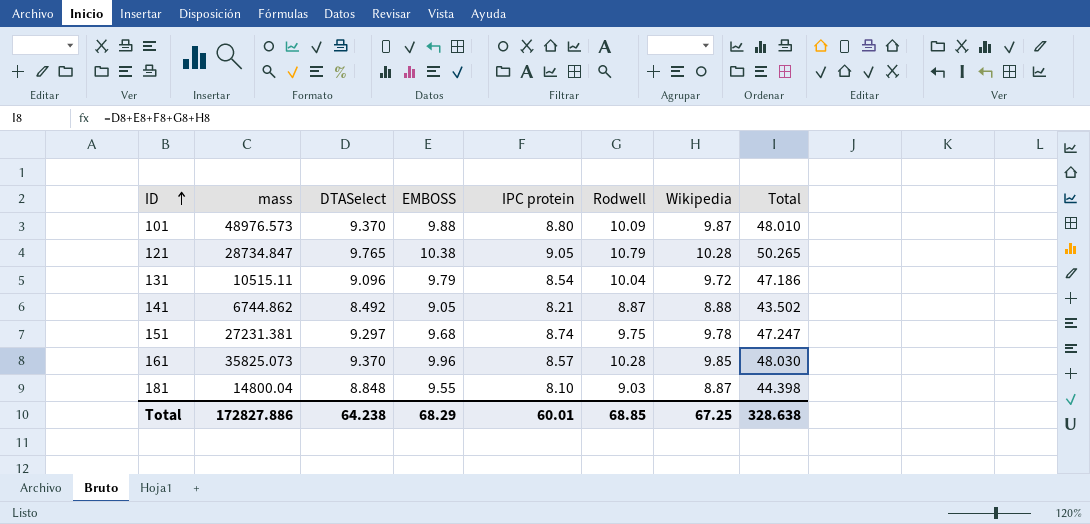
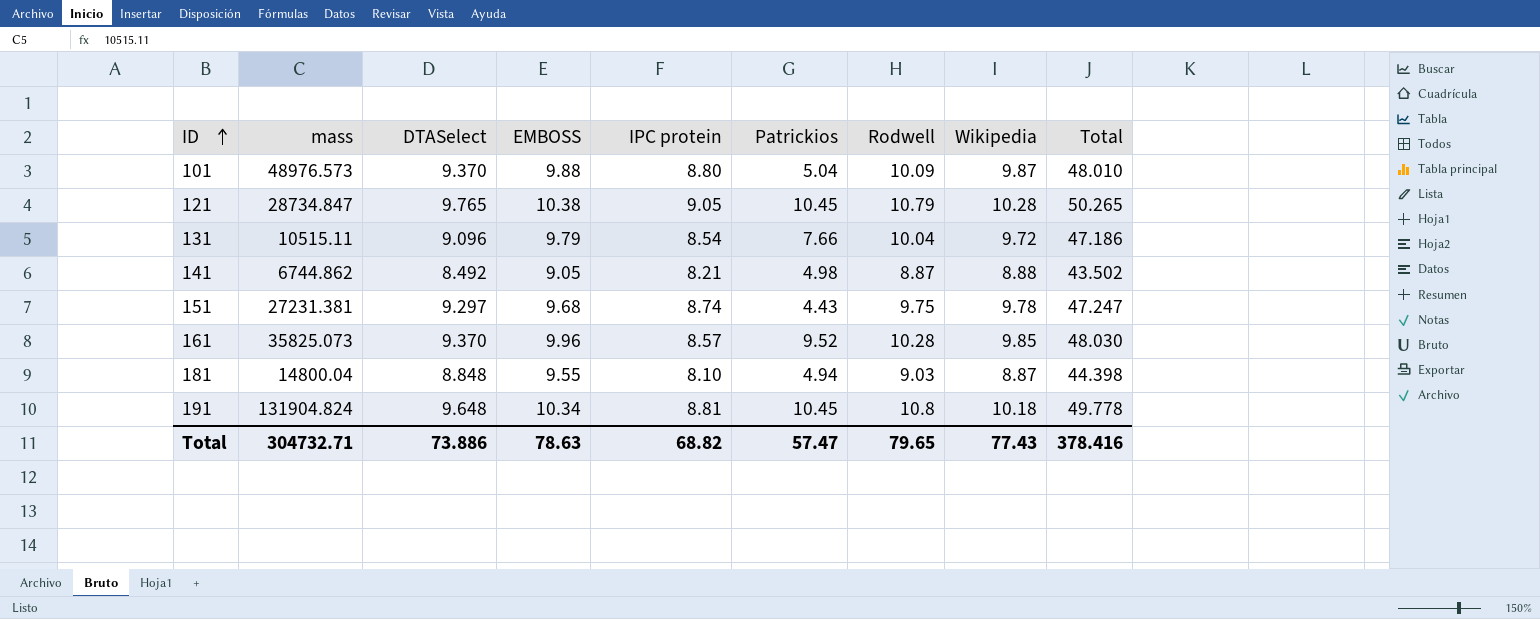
column Patrickios | position: none -> 6
row 191: none -> 131904.824 | 9.648 | 10.34 | 8.81 | 10.45 | 10.8 | 10.18 | 49.778
Total | mass: 172827.886 -> 304732.71
Total | DTASelect: 64.238 -> 73.886
Total | EMBOSS: 68.29 -> 78.63
Total | IPC protein: 60.01 -> 68.82
Total | Rodwell: 68.85 -> 79.65
Total | Wikipedia: 67.25 -> 77.43
Total | Total: 328.638 -> 378.416

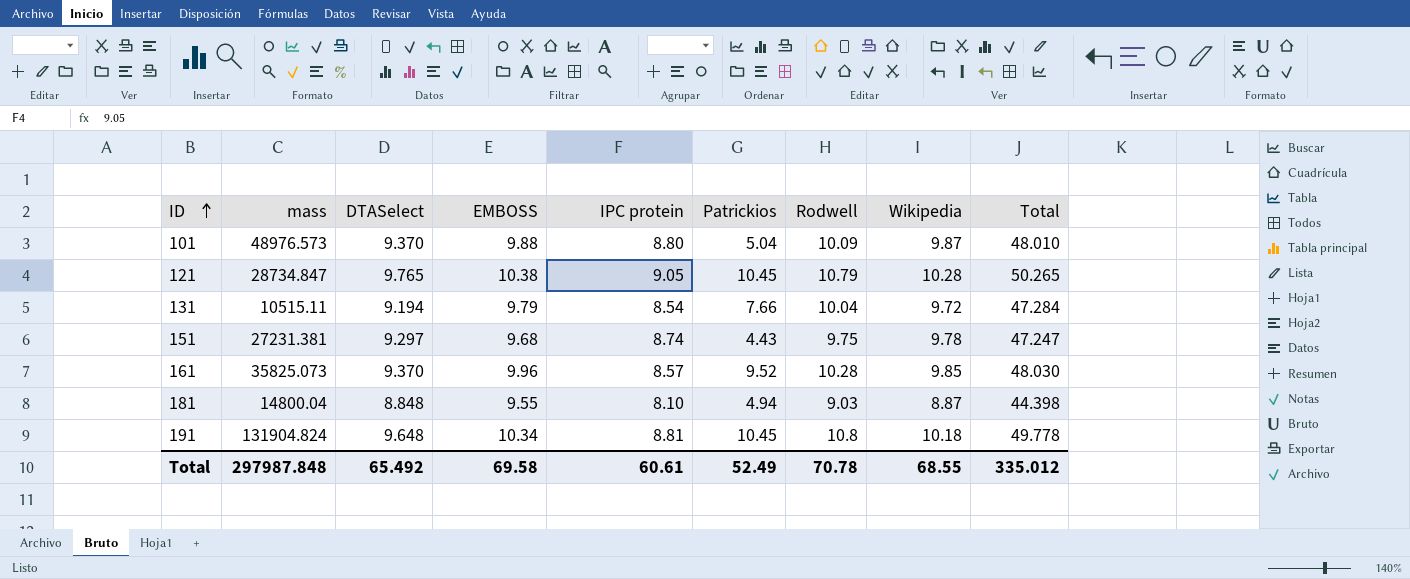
row 141: 6744.862 | 8.492 | 9.05 | 8.21 | 4.98 | 8.87 | 8.88 | 43.502 -> none
131 | DTASelect: 9.096 -> 9.194
131 | Total: 47.186 -> 47.284
Total | mass: 304732.71 -> 297987.848
Total | DTASelect: 73.886 -> 65.492
Total | EMBOSS: 78.63 -> 69.58
Total | IPC protein: 68.82 -> 60.61
Total | Patrickios: 57.47 -> 52.49
Total | Rodwell: 79.65 -> 70.78
Total | Wikipedia: 77.43 -> 68.55
Total | Total: 378.416 -> 335.012

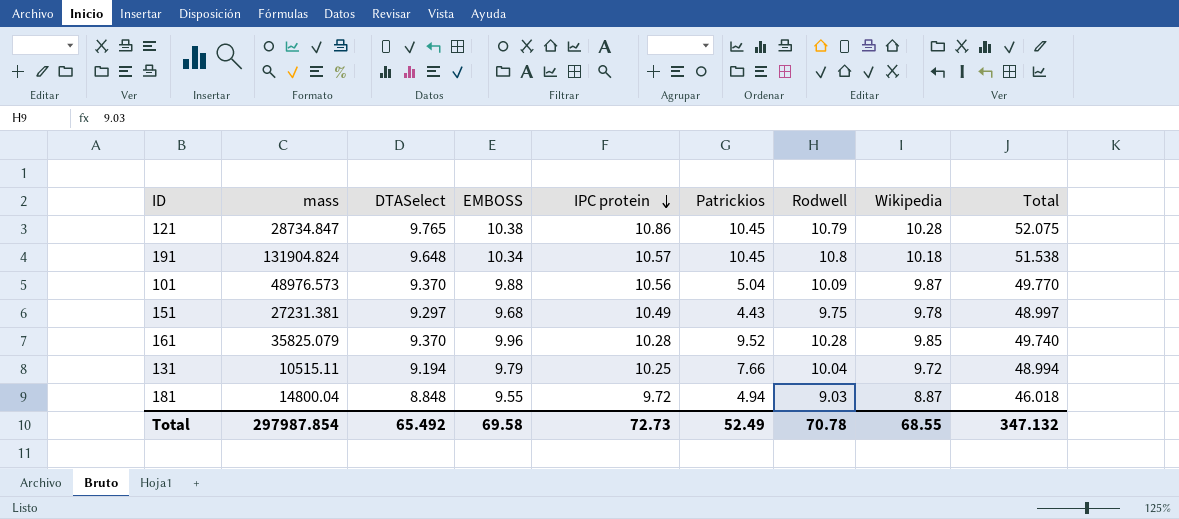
row order: ID ascending -> IPC protein descending
121 | IPC protein: 9.05 -> 10.86
121 | Total: 50.265 -> 52.075
191 | IPC protein: 8.81 -> 10.57
191 | Total: 49.778 -> 51.538
101 | IPC protein: 8.80 -> 10.56
101 | Total: 48.010 -> 49.770
151 | IPC protein: 8.74 -> 10.49
151 | Total: 47.247 -> 48.997
161 | mass: 35825.073 -> 35825.079
161 | IPC protein: 8.57 -> 10.28
161 | Total: 48.030 -> 49.740
131 | IPC protein: 8.54 -> 10.25
131 | Total: 47.284 -> 48.994
181 | IPC protein: 8.10 -> 9.72
181 | Total: 44.398 -> 46.018
Total | mass: 297987.848 -> 297987.854
Total | IPC protein: 60.61 -> 72.73
Total | Total: 335.012 -> 347.132

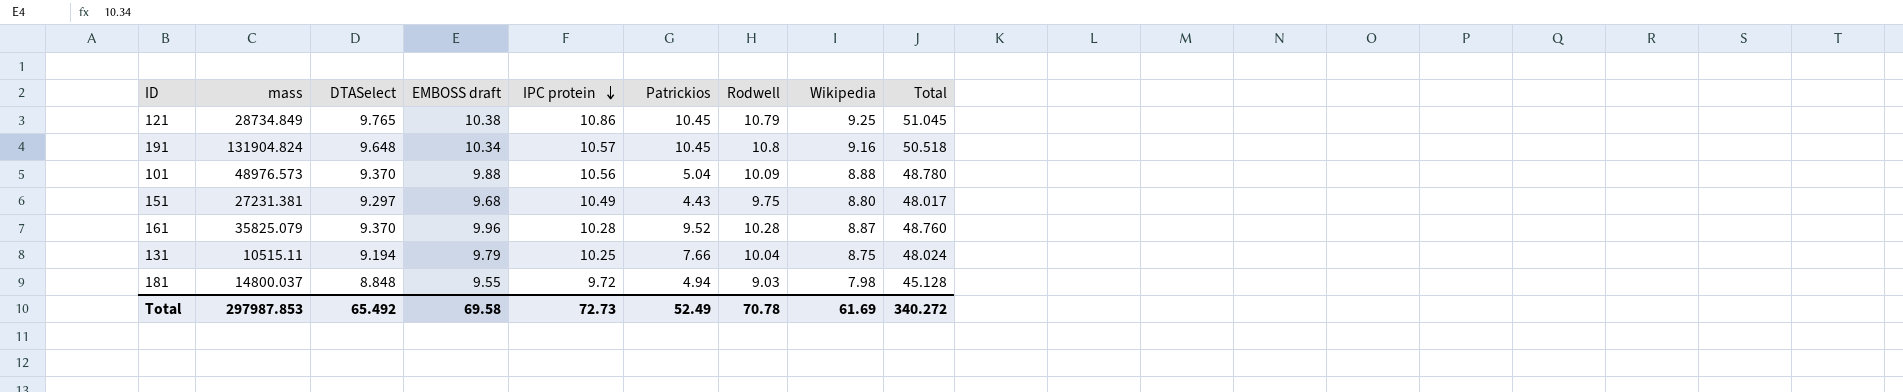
column name: EMBOSS -> EMBOSS draft
121 | mass: 28734.847 -> 28734.849
121 | Wikipedia: 10.28 -> 9.25
121 | Total: 52.075 -> 51.045
191 | Wikipedia: 10.18 -> 9.16
191 | Total: 51.538 -> 50.518
101 | Wikipedia: 9.87 -> 8.88
101 | Total: 49.770 -> 48.780
151 | Wikipedia: 9.78 -> 8.80
151 | Total: 48.997 -> 48.017
161 | Wikipedia: 9.85 -> 8.87
161 | Total: 49.740 -> 48.760
131 | Wikipedia: 9.72 -> 8.75
131 | Total: 48.994 -> 48.024
181 | mass: 14800.04 -> 14800.037
181 | Wikipedia: 8.87 -> 7.98
181 | Total: 46.018 -> 45.128
Total | mass: 297987.854 -> 297987.853
Total | Wikipedia: 68.55 -> 61.69
Total | Total: 347.132 -> 340.272

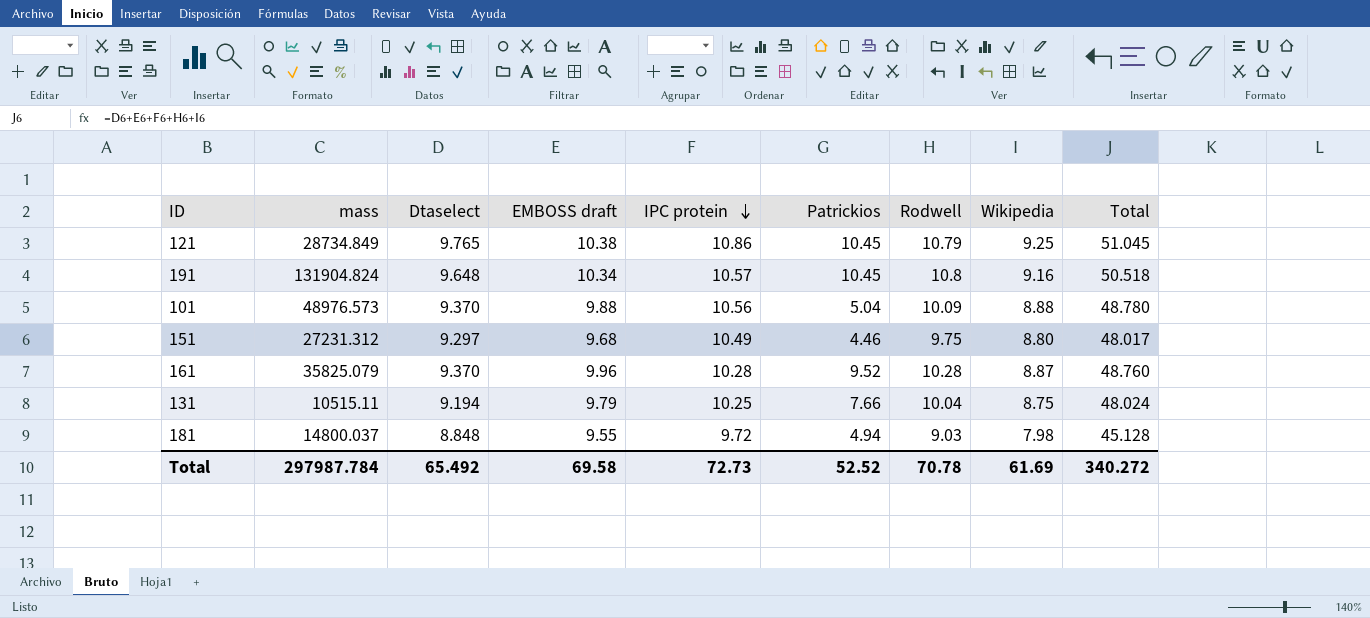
column name: DTASelect -> Dtaselect
151 | mass: 27231.381 -> 27231.312
151 | Patrickios: 4.43 -> 4.46
Total | mass: 297987.853 -> 297987.784
Total | Patrickios: 52.49 -> 52.52

